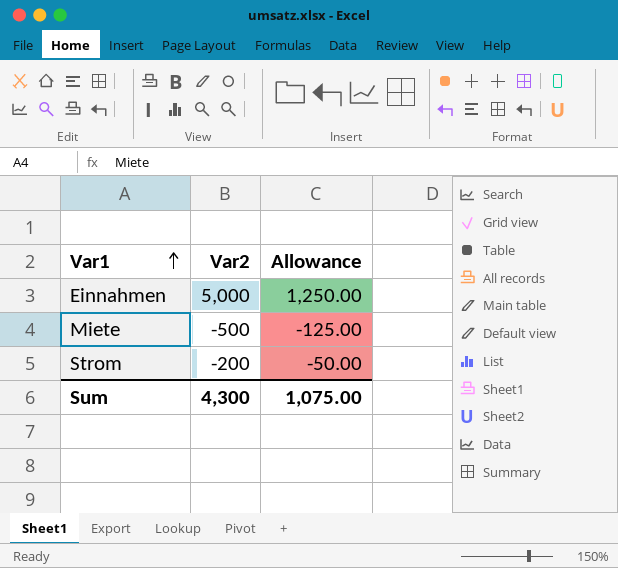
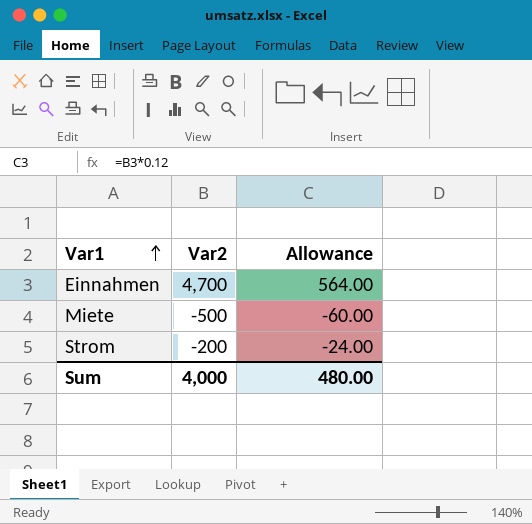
column Allowance | formula: [Var2] * 0.25 -> [Var2] * 0.12
Einnahmen | Var2: 5,000 -> 4,700
Sum | Var2: 4,300 -> 4,000
Sum | Allowance: 1,075.00 -> 480.00

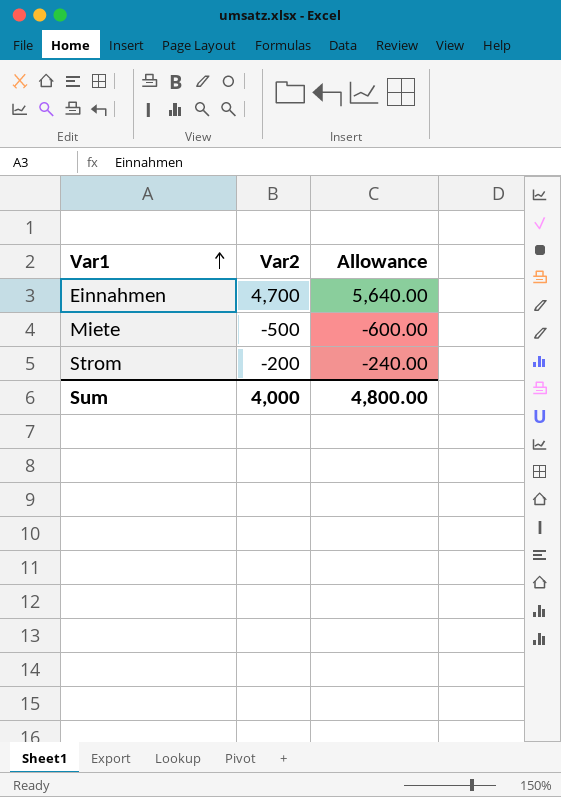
column Allowance | formula: [Var2] * 0.12 -> [Var2] * 1.2
Sum | Allowance: 480.00 -> 4,800.00

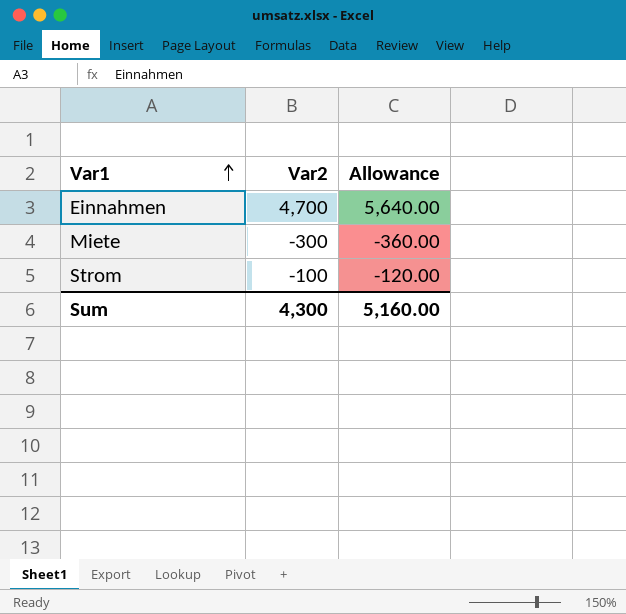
Miete | Var2: -500 -> -300
Miete | Allowance: -600.00 -> -360.00
Strom | Var2: -200 -> -100
Strom | Allowance: -240.00 -> -120.00
Sum | Var2: 4,000 -> 4,300
Sum | Allowance: 4,800.00 -> 5,160.00

